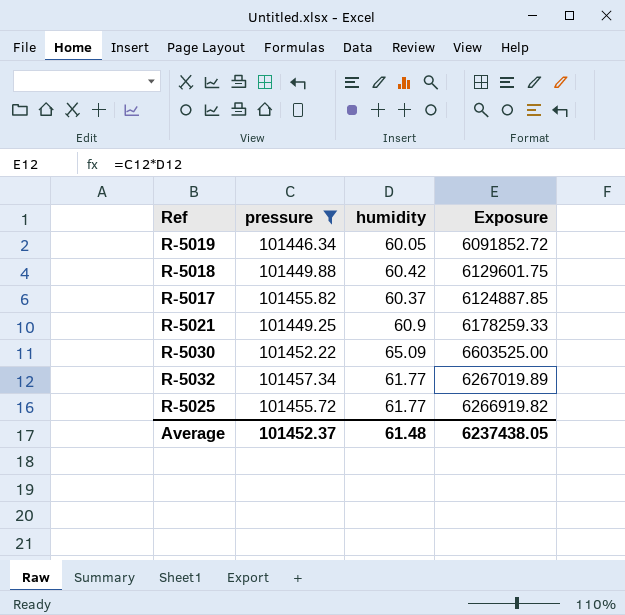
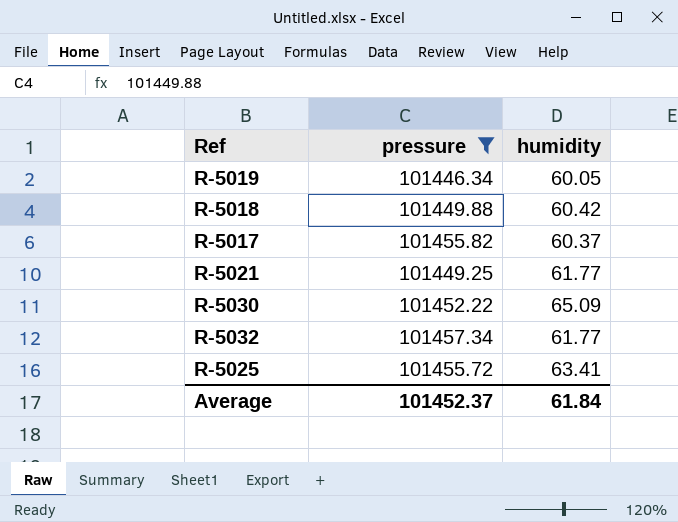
column Exposure | formula: [pressure] * [humidity] -> none
R-5021 | humidity: 60.9 -> 61.77
R-5025 | humidity: 61.77 -> 63.41
Average | humidity: 61.48 -> 61.84

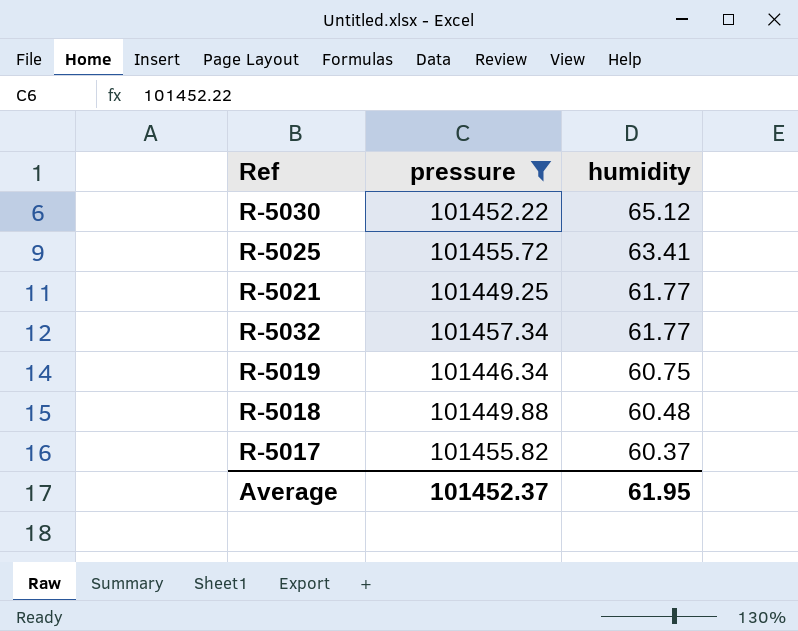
row order: none -> humidity descending
R-5030 | humidity: 65.09 -> 65.12
R-5019 | humidity: 60.05 -> 60.75
R-5018 | humidity: 60.42 -> 60.48
Average | humidity: 61.84 -> 61.95

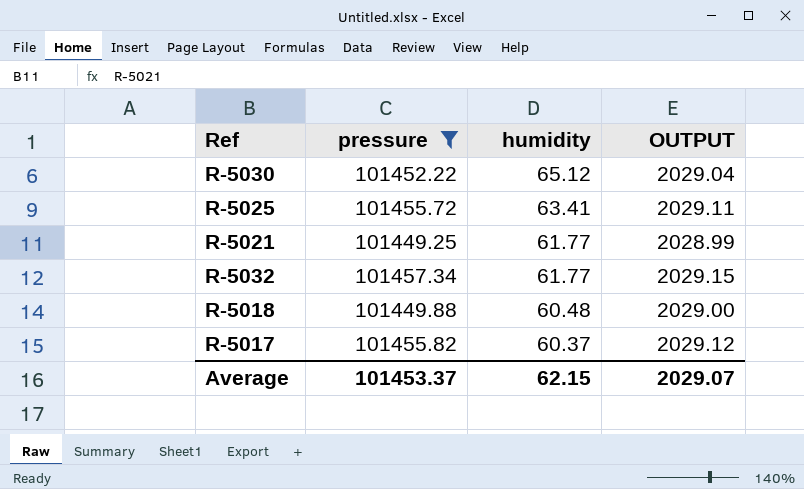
column OUTPUT | formula: none -> [pressure] * 0.02
row R-5019: 101446.34 | 60.75 -> none
Average | pressure: 101452.37 -> 101453.37
Average | humidity: 61.95 -> 62.15

